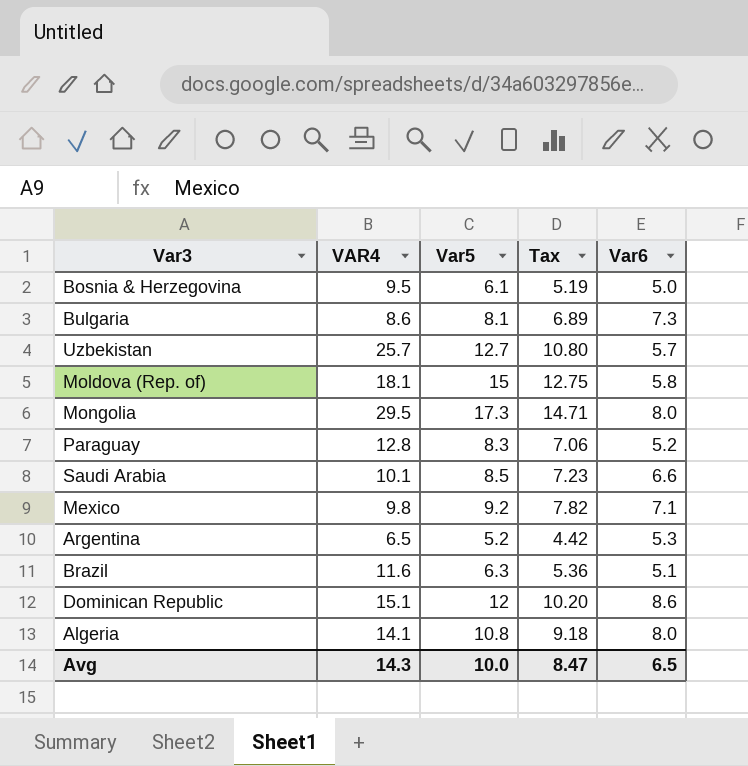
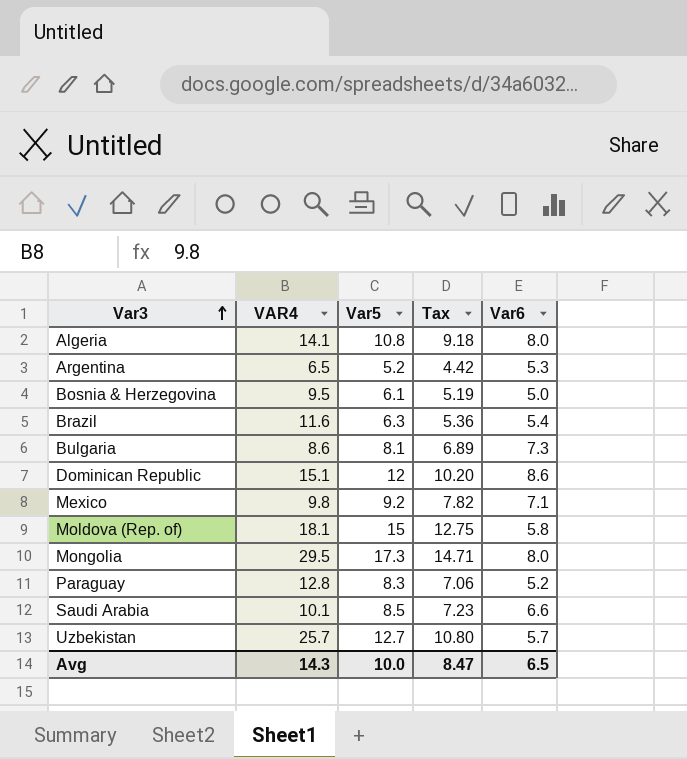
row order: none -> Var3 ascending
Brazil | Var6: 5.1 -> 5.4

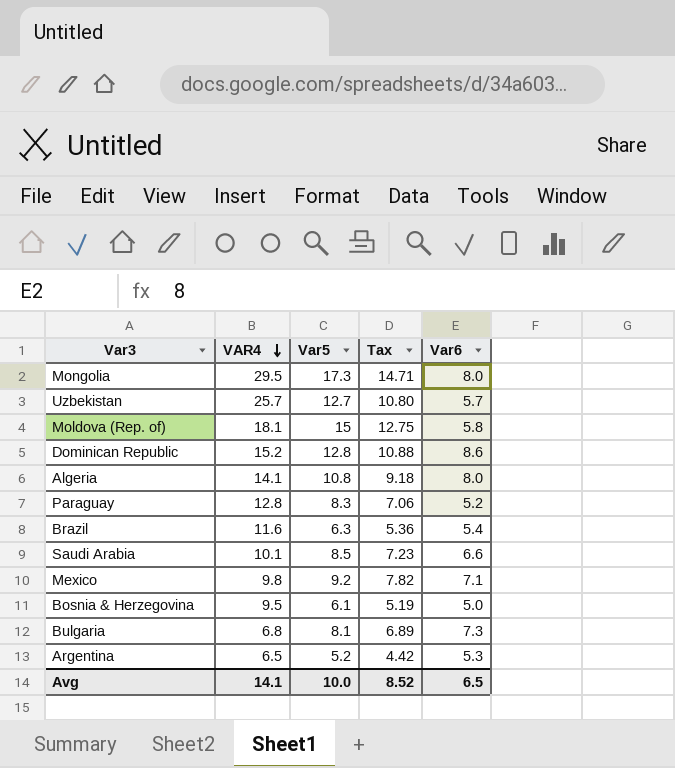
row order: Var3 ascending -> VAR4 descending
Dominican Republic | VAR4: 15.1 -> 15.2
Dominican Republic | Var5: 12 -> 12.8
Dominican Republic | Tax: 10.20 -> 10.88
Bulgaria | VAR4: 8.6 -> 6.8
Avg | VAR4: 14.3 -> 14.1
Avg | Tax: 8.47 -> 8.52

